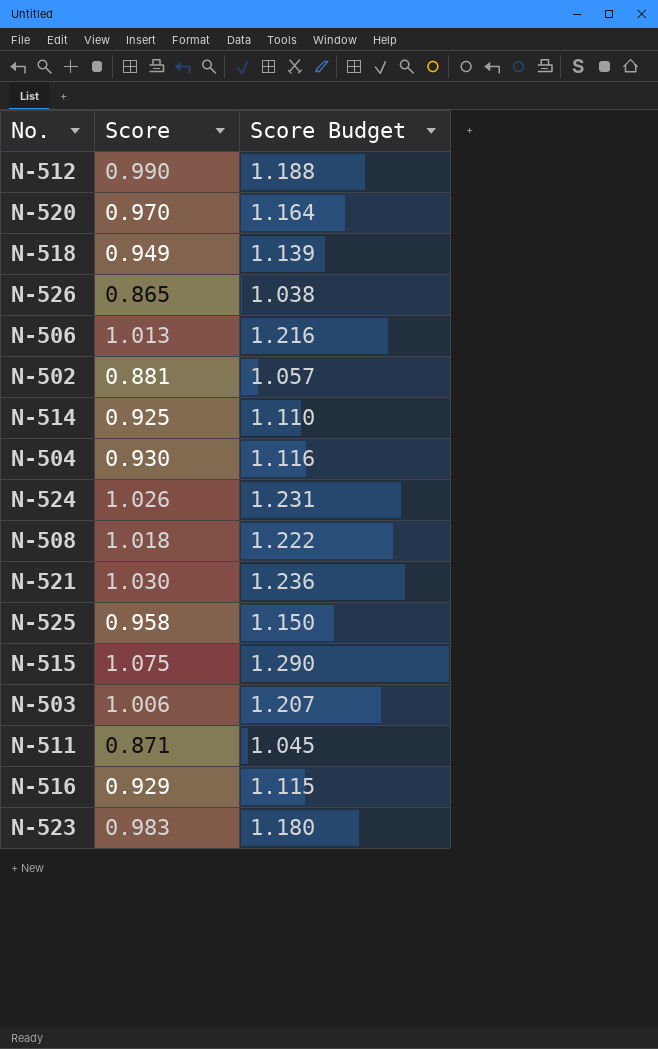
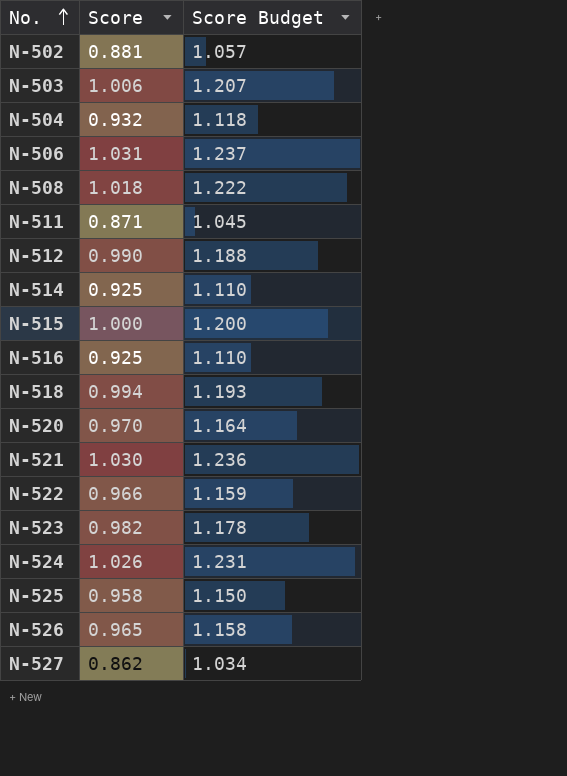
row order: none -> No. ascending
N-504 | Score: 0.930 -> 0.932
N-504 | Score Budget: 1.116 -> 1.118
N-506 | Score: 1.013 -> 1.031
N-506 | Score Budget: 1.216 -> 1.237
N-515 | Score: 1.075 -> 1.000
N-515 | Score Budget: 1.290 -> 1.200
N-516 | Score: 0.929 -> 0.925
N-516 | Score Budget: 1.115 -> 1.110
N-518 | Score: 0.949 -> 0.994
N-518 | Score Budget: 1.139 -> 1.193
row N-522: none -> 0.966 | 1.159
N-523 | Score: 0.983 -> 0.982
N-523 | Score Budget: 1.180 -> 1.178
N-526 | Score: 0.865 -> 0.965
N-526 | Score Budget: 1.038 -> 1.158
row N-527: none -> 0.862 | 1.034

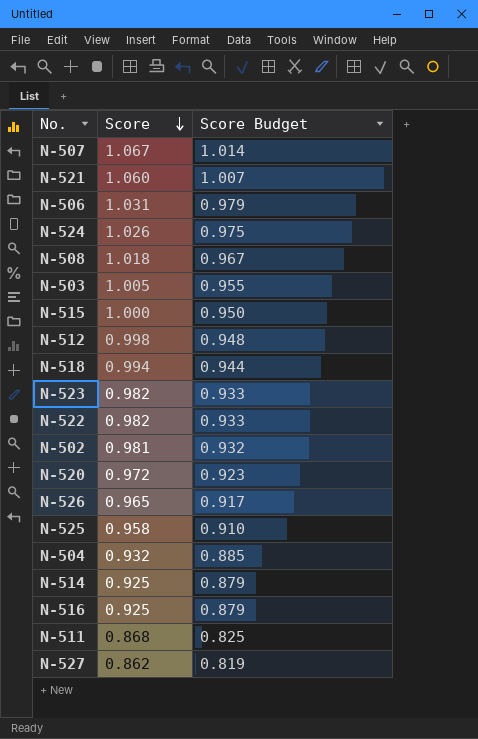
row order: No. ascending -> Score descending
column Score Budget | formula: [Score] * 1.2 -> [Score] * 0.95
row N-507: none -> 1.067 | 1.014
N-521 | Score: 1.030 -> 1.060
N-503 | Score: 1.006 -> 1.005
N-512 | Score: 0.990 -> 0.998
N-522 | Score: 0.966 -> 0.982
N-502 | Score: 0.881 -> 0.981
N-520 | Score: 0.970 -> 0.972
N-511 | Score: 0.871 -> 0.868

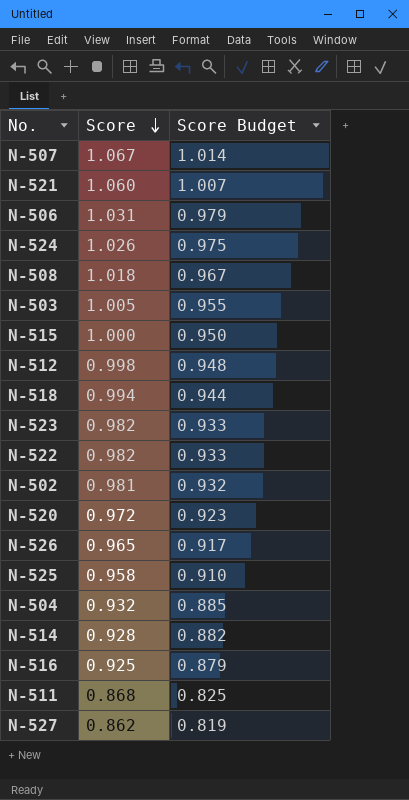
N-514 | Score: 0.925 -> 0.928
N-514 | Score Budget: 0.879 -> 0.882

